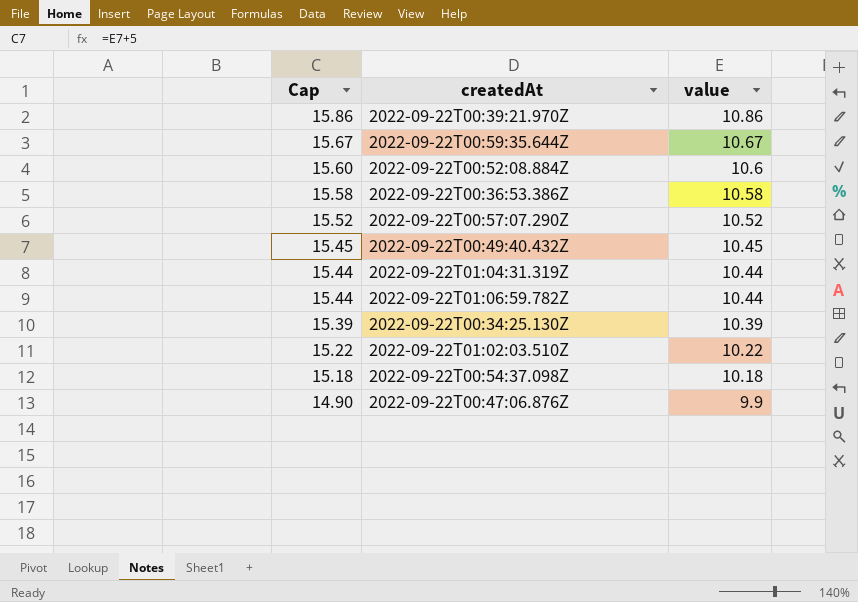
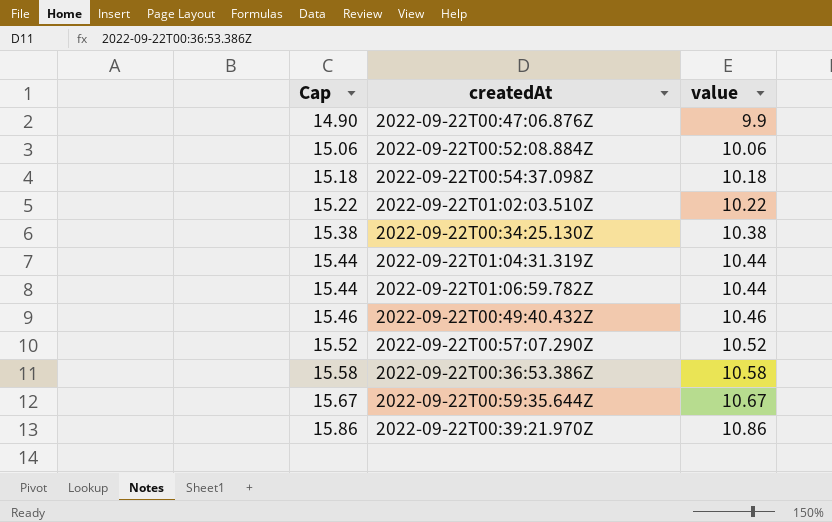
row order: Cap descending -> Cap ascending
2022-09-22T00:52:08.884Z | Cap: 15.60 -> 15.06
2022-09-22T00:52:08.884Z | value: 10.6 -> 10.06
2022-09-22T00:34:25.130Z | Cap: 15.39 -> 15.38
2022-09-22T00:34:25.130Z | value: 10.39 -> 10.38
2022-09-22T00:49:40.432Z | Cap: 15.45 -> 15.46
2022-09-22T00:49:40.432Z | value: 10.45 -> 10.46

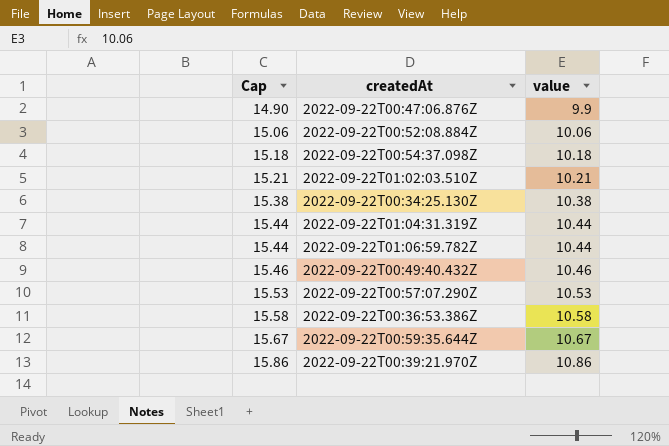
2022-09-22T01:02:03.510Z | Cap: 15.22 -> 15.21
2022-09-22T01:02:03.510Z | value: 10.22 -> 10.21
2022-09-22T00:57:07.290Z | Cap: 15.52 -> 15.53
2022-09-22T00:57:07.290Z | value: 10.52 -> 10.53

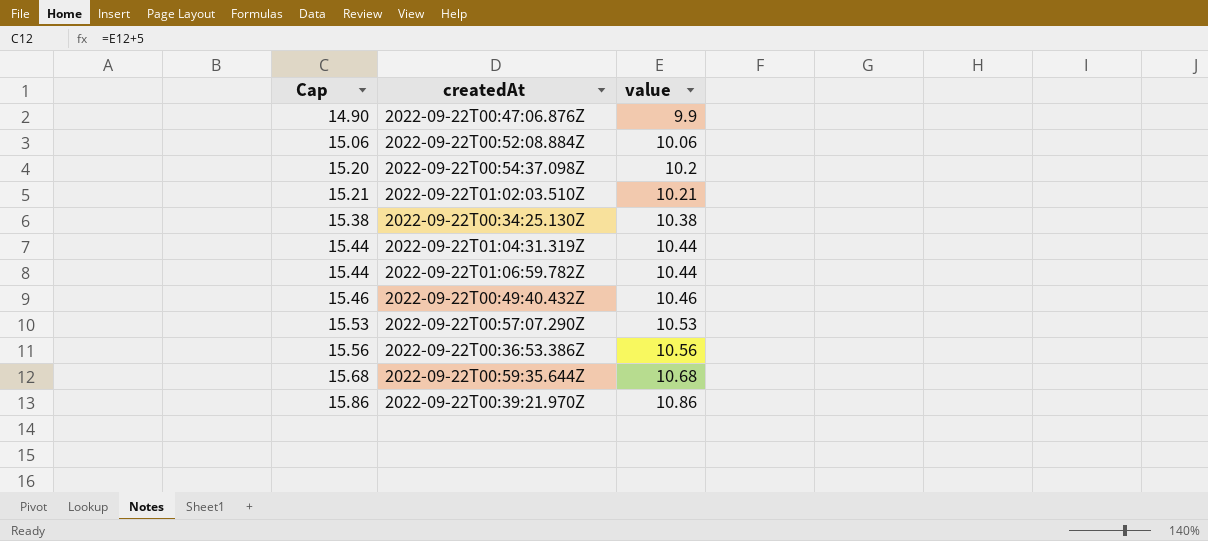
2022-09-22T00:54:37.098Z | Cap: 15.18 -> 15.20
2022-09-22T00:54:37.098Z | value: 10.18 -> 10.2
2022-09-22T00:36:53.386Z | Cap: 15.58 -> 15.56
2022-09-22T00:36:53.386Z | value: 10.58 -> 10.56
2022-09-22T00:59:35.644Z | Cap: 15.67 -> 15.68
2022-09-22T00:59:35.644Z | value: 10.67 -> 10.68

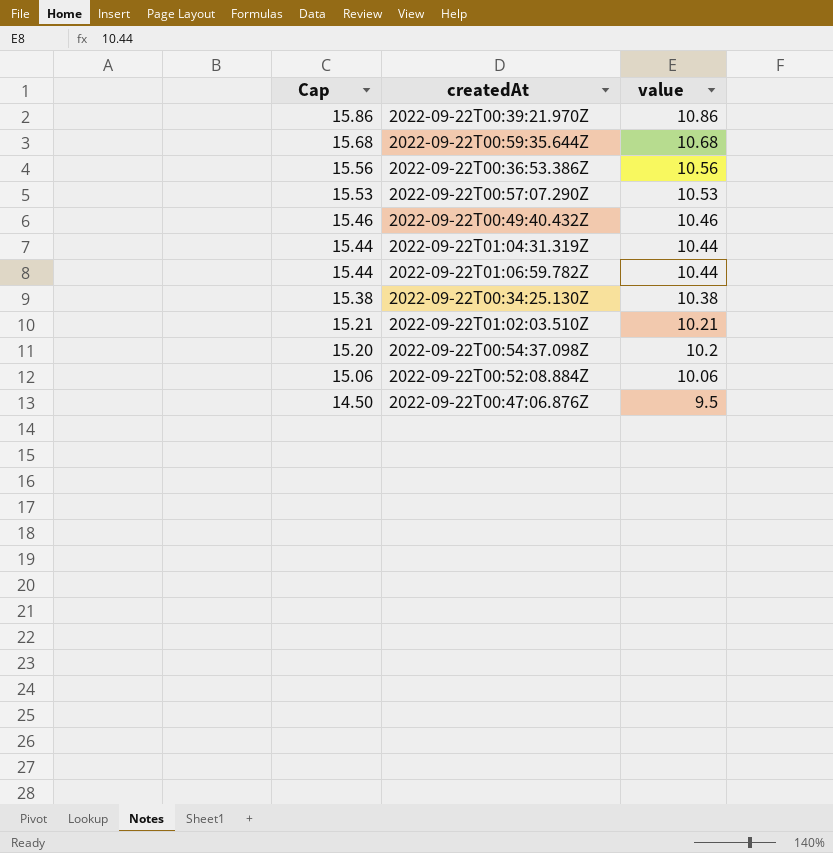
row order: Cap ascending -> Cap descending
2022-09-22T00:47:06.876Z | Cap: 14.90 -> 14.50
2022-09-22T00:47:06.876Z | value: 9.9 -> 9.5

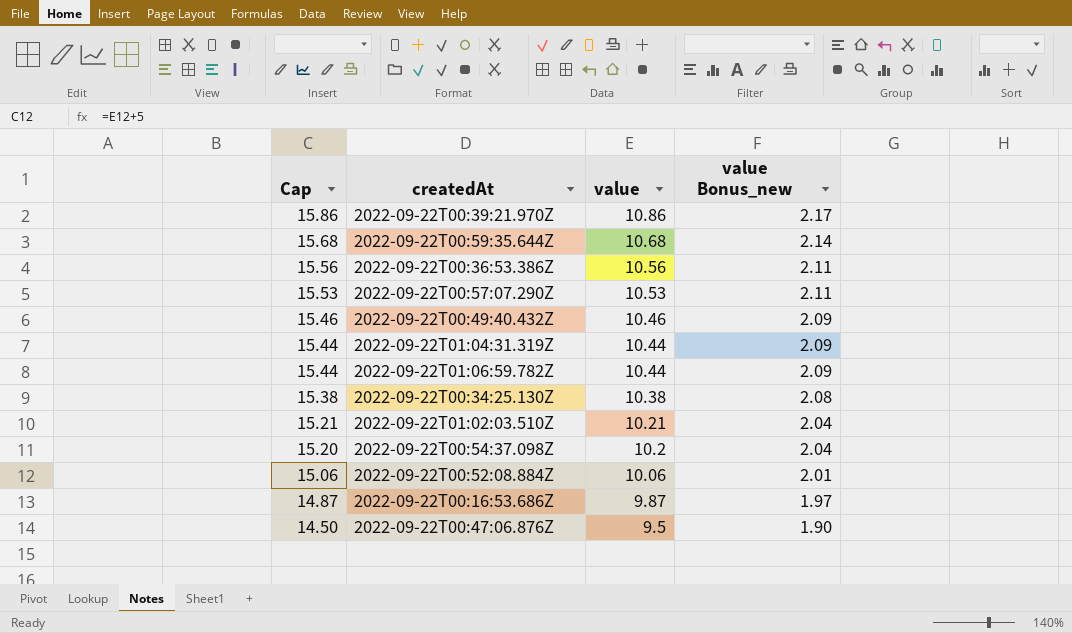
column value Bonus_new | formula: none -> [value] * 0.2
row 2022-09-22T00:16:53.686Z: none -> 14.87 | 9.87 | 1.97

